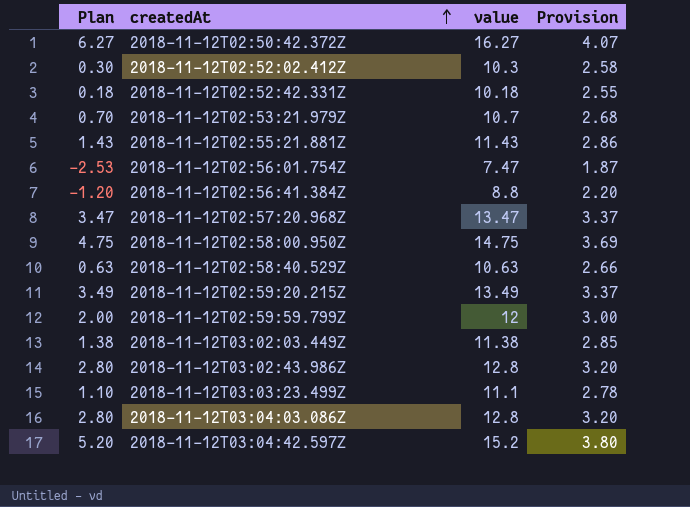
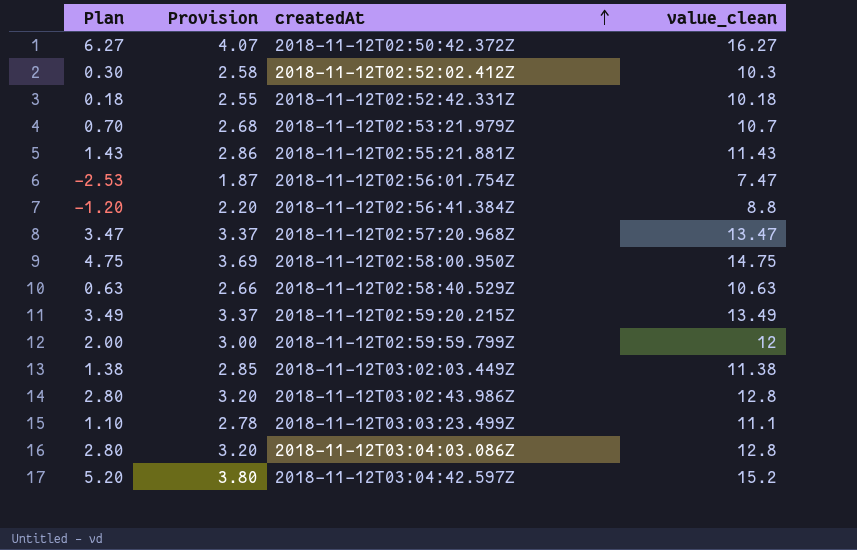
column Provision | position: 4 -> 2
column name: value -> value_clean

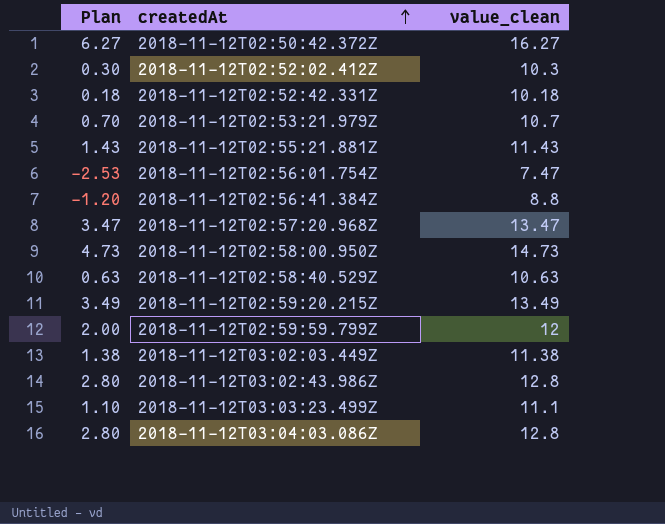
column Provision | formula: [value_clean] * 0.25 -> none
row 2018-11-12T03:04:42.597Z: 5.20 | 3.80 | 15.2 -> none
2018-11-12T02:58:00.950Z | Plan: 4.75 -> 4.73
2018-11-12T02:58:00.950Z | value_clean: 14.75 -> 14.73

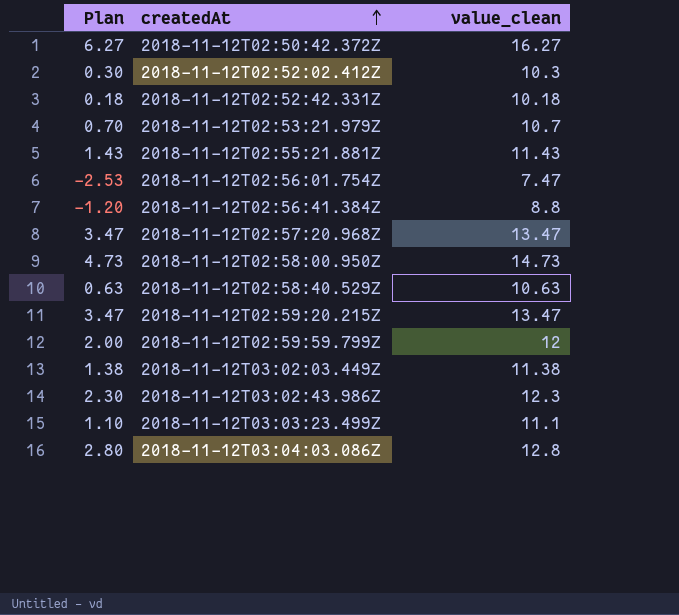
2018-11-12T02:59:20.215Z | Plan: 3.49 -> 3.47
2018-11-12T02:59:20.215Z | value_clean: 13.49 -> 13.47
2018-11-12T03:02:43.986Z | Plan: 2.80 -> 2.30
2018-11-12T03:02:43.986Z | value_clean: 12.8 -> 12.3

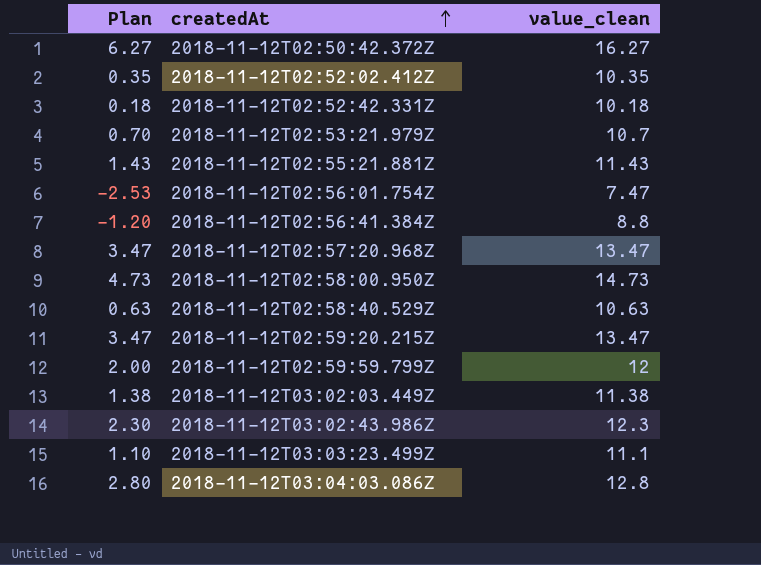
2018-11-12T02:52:02.412Z | Plan: 0.30 -> 0.35
2018-11-12T02:52:02.412Z | value_clean: 10.3 -> 10.35

